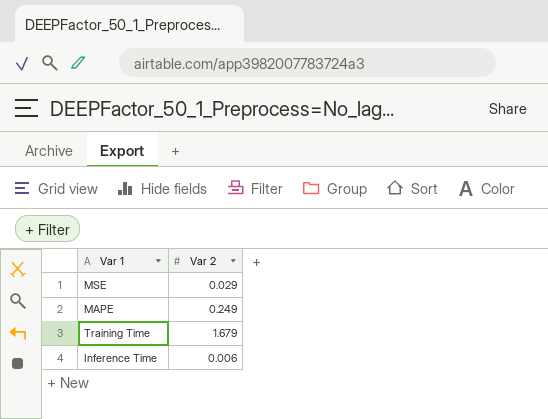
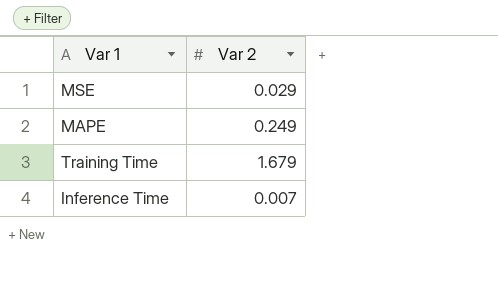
Inference Time | Var 2: 0.006 -> 0.007

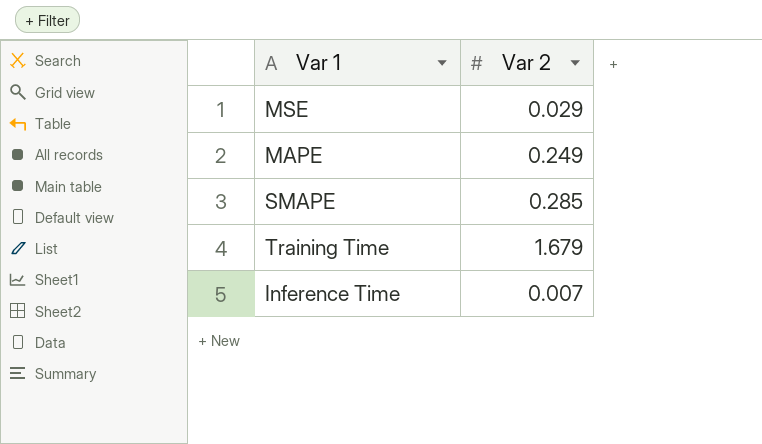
row SMAPE: none -> 0.285

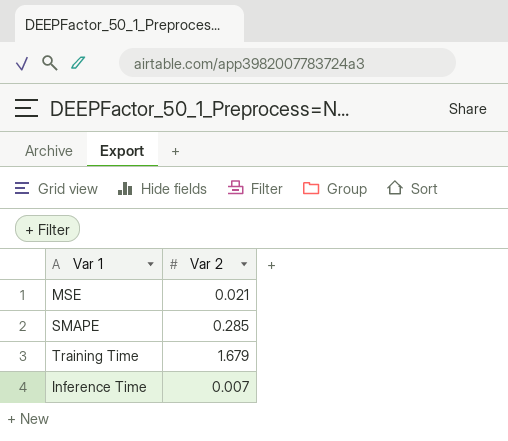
row MAPE: 0.249 -> none
MSE | Var 2: 0.029 -> 0.021

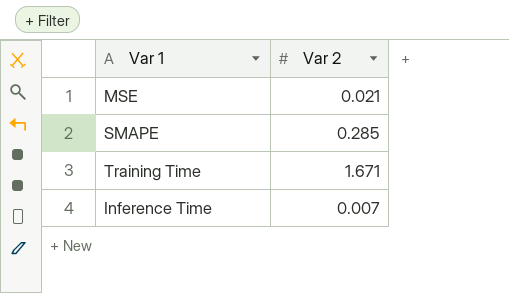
Training Time | Var 2: 1.679 -> 1.671

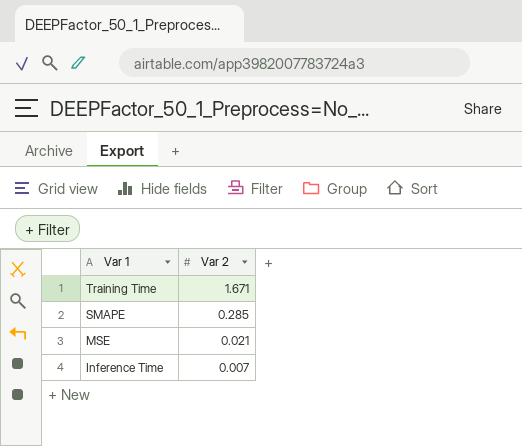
row order: none -> Var 1 descending

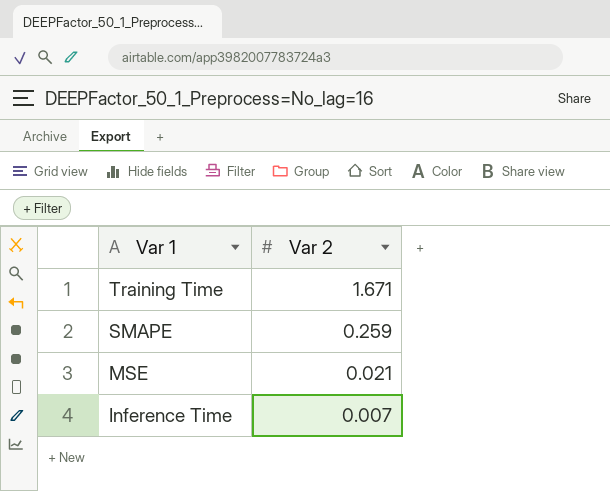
SMAPE | Var 2: 0.285 -> 0.259

